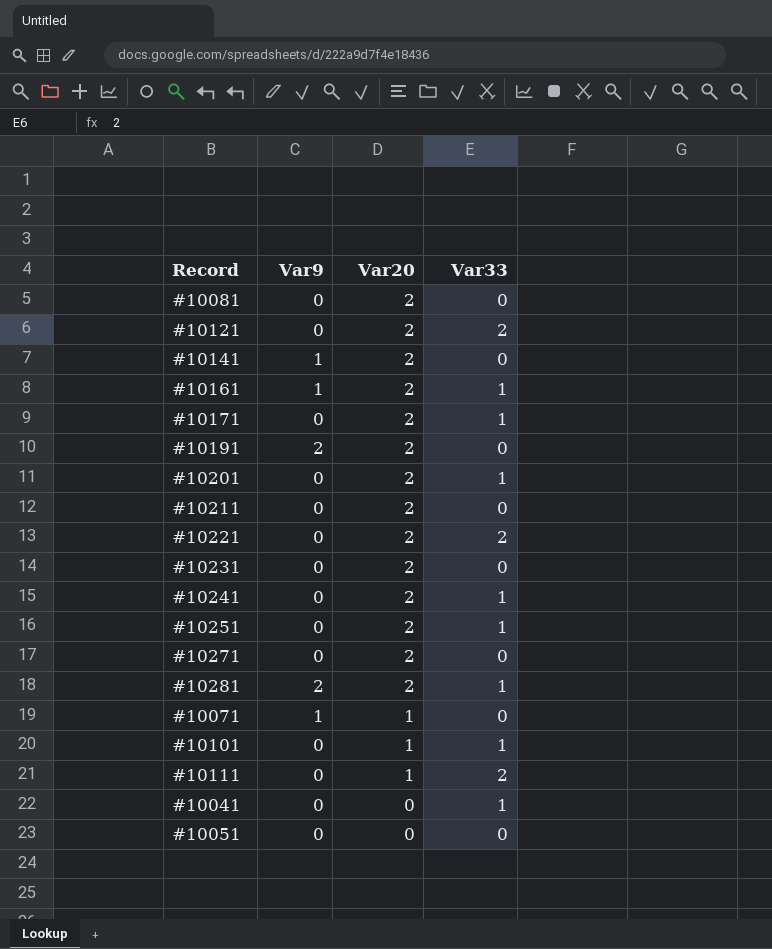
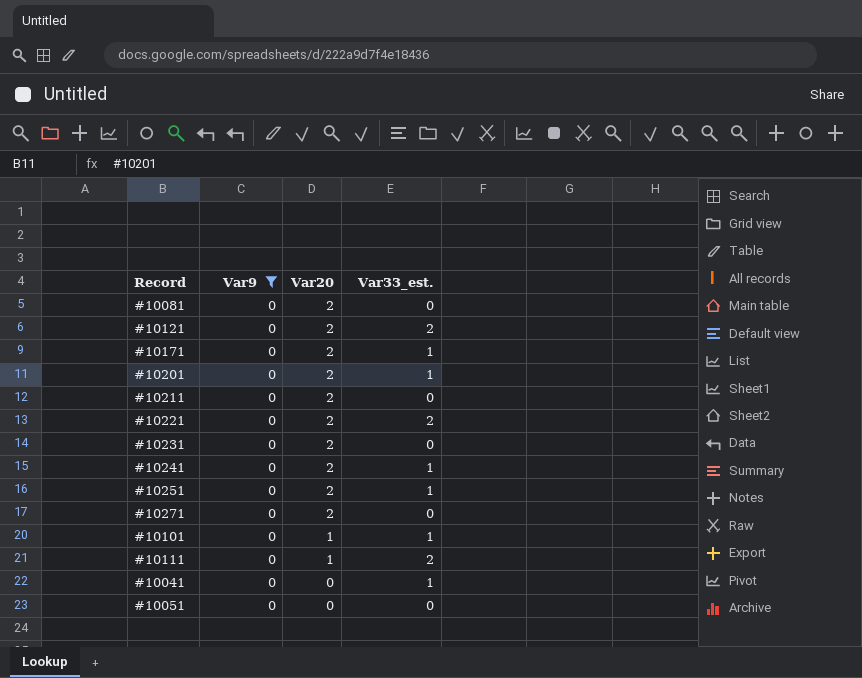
filter: none -> Var9 = 0
column name: Var33 -> Var33_est.

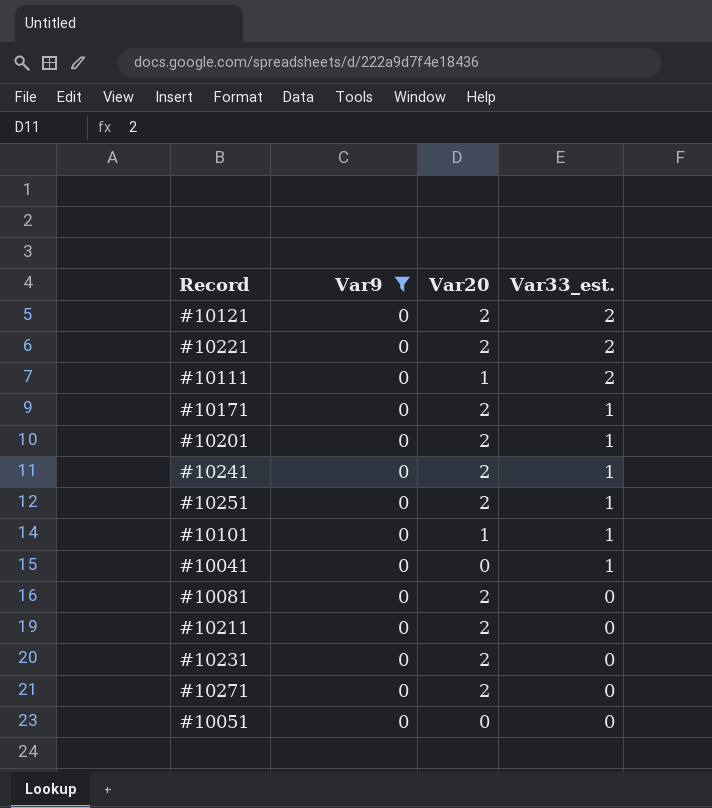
row order: Var20 descending -> Var33_est. descending

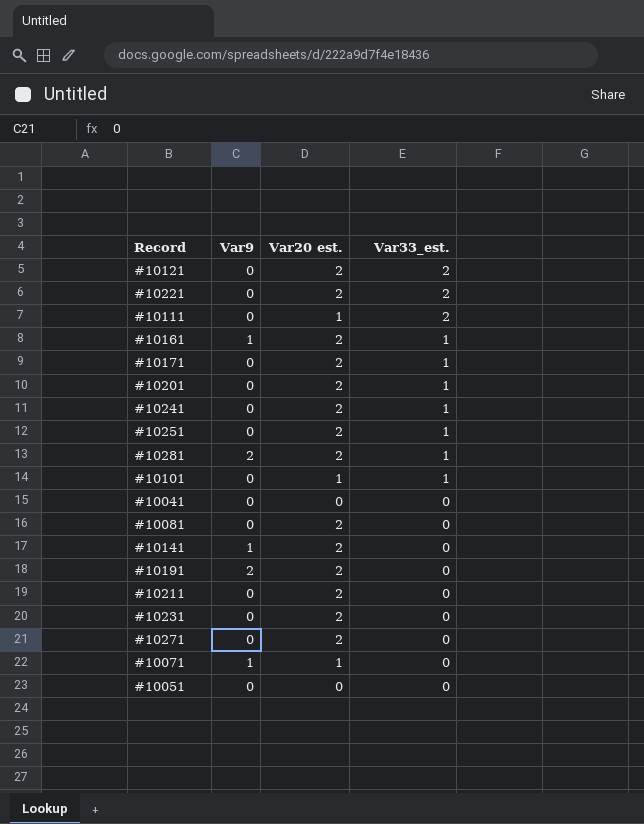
filter: Var9 = 0 -> none
column name: Var20 -> Var20 est.
#10041 | Var33_est.: 1 -> 0

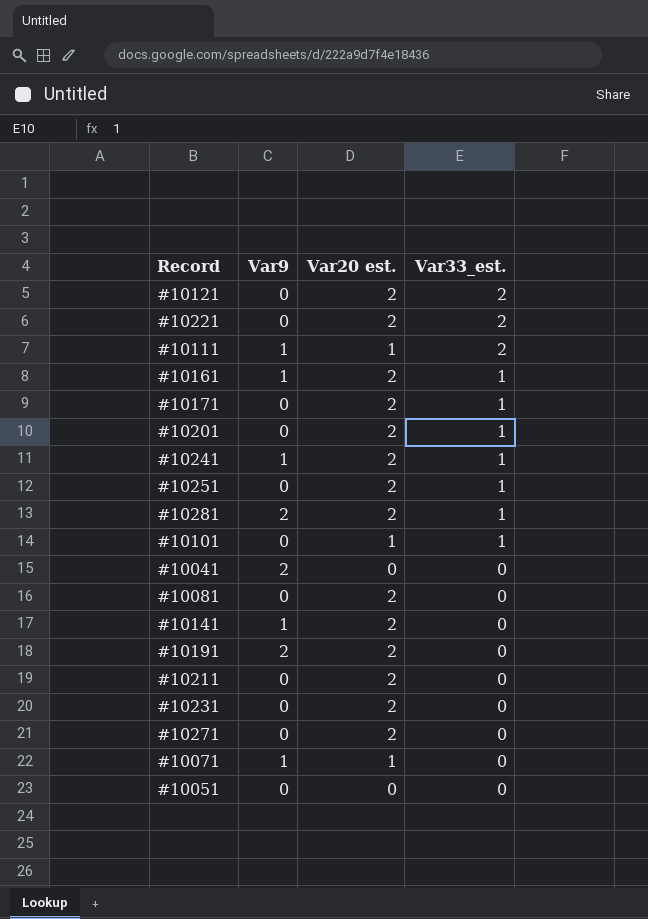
#10111 | Var9: 0 -> 1
#10241 | Var9: 0 -> 1
#10041 | Var9: 0 -> 2

